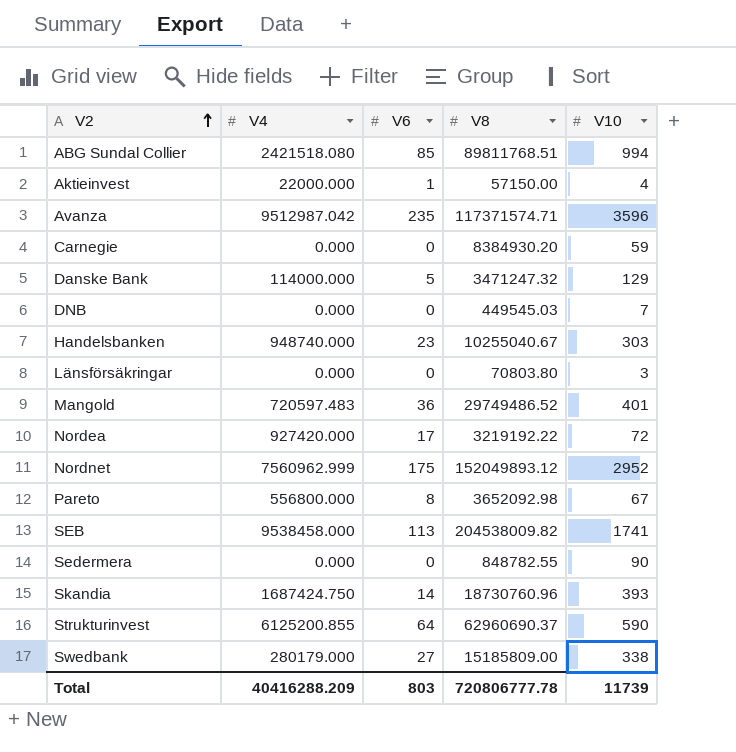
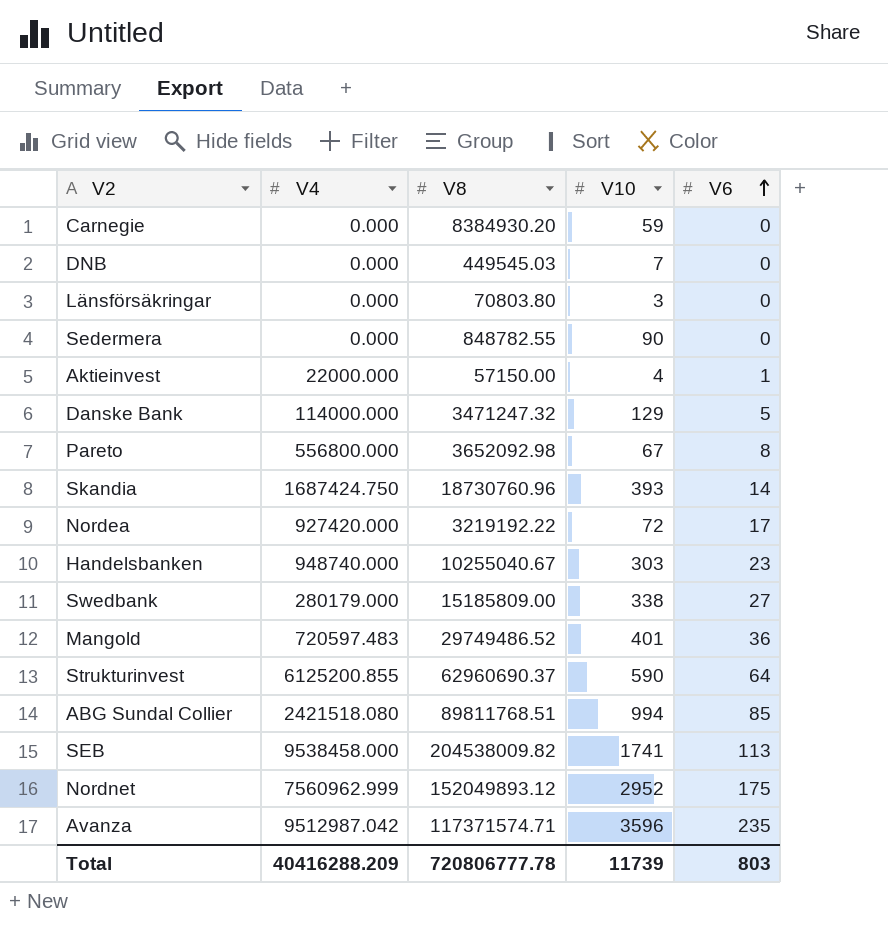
row order: V2 ascending -> V6 ascending
column V6 | position: 3 -> 5

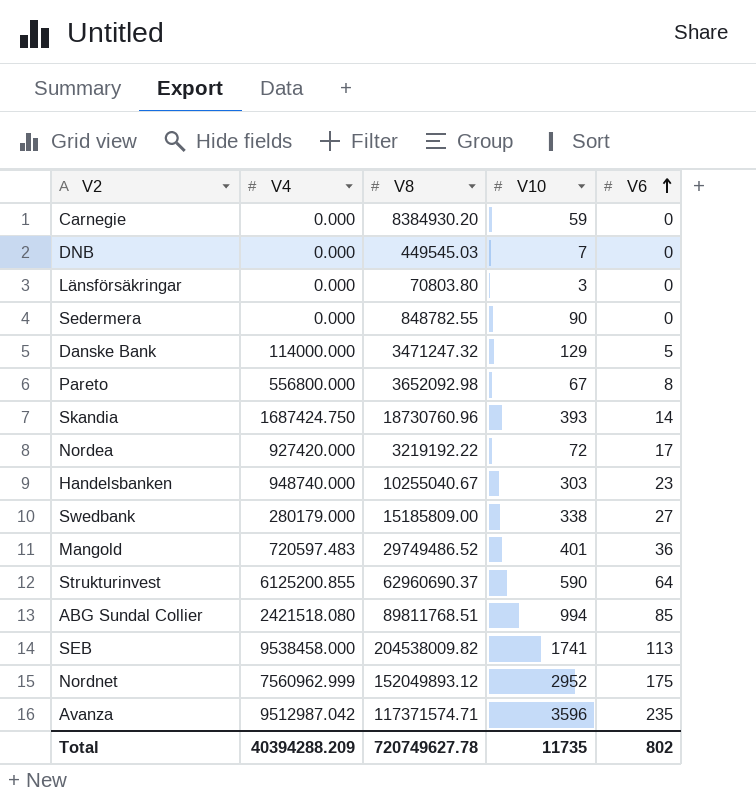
row Aktieinvest: 22000.000 | 57150.00 | 4 | 1 -> none
Total | V4: 40416288.209 -> 40394288.209
Total | V8: 720806777.78 -> 720749627.78
Total | V10: 11739 -> 11735
Total | V6: 803 -> 802

